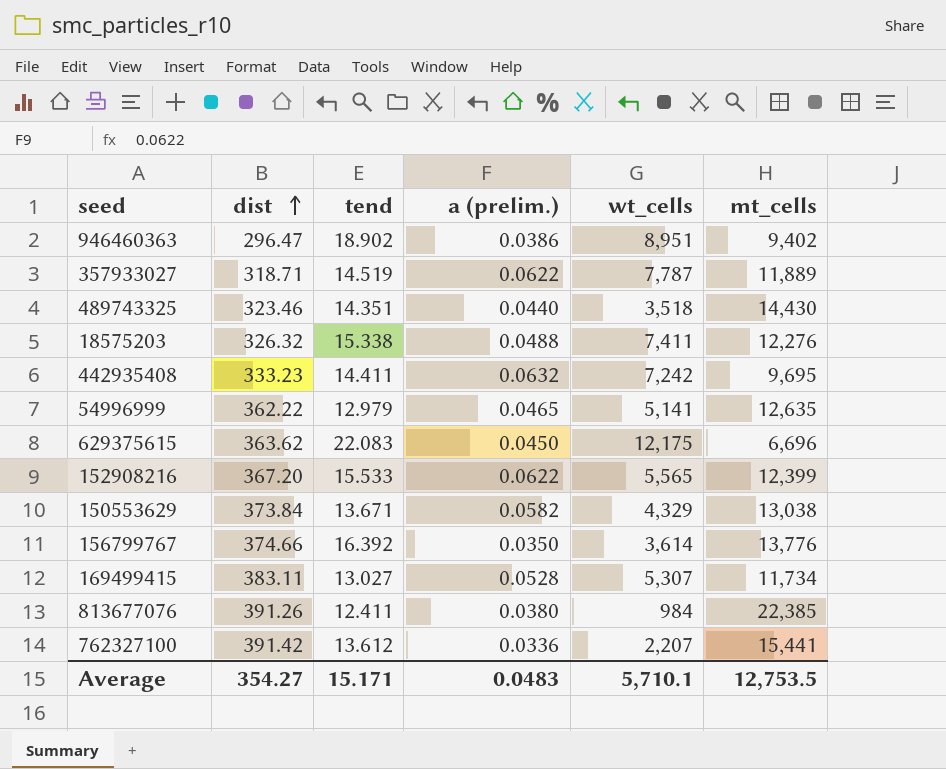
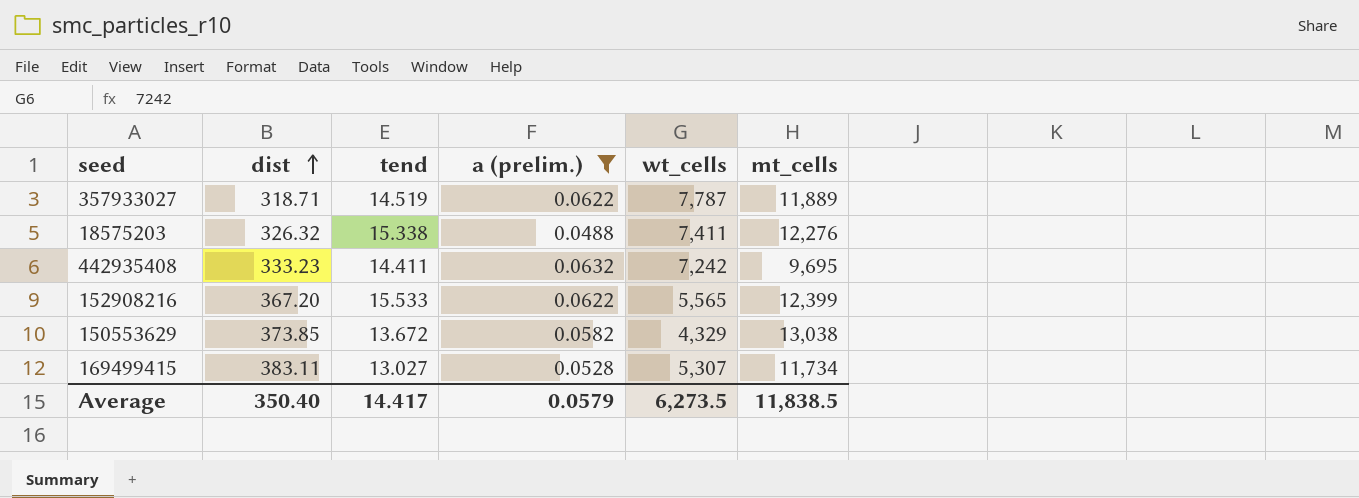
filter: none -> a (prelim.) >= 0.0488
150553629 | dist: 373.84 -> 373.85
150553629 | tend: 13.671 -> 13.672
Average | dist: 354.27 -> 350.40
Average | tend: 15.171 -> 14.417
Average | a (prelim.): 0.0483 -> 0.0579
Average | wt_cells: 5,710.1 -> 6,273.5
Average | mt_cells: 12,753.5 -> 11,838.5

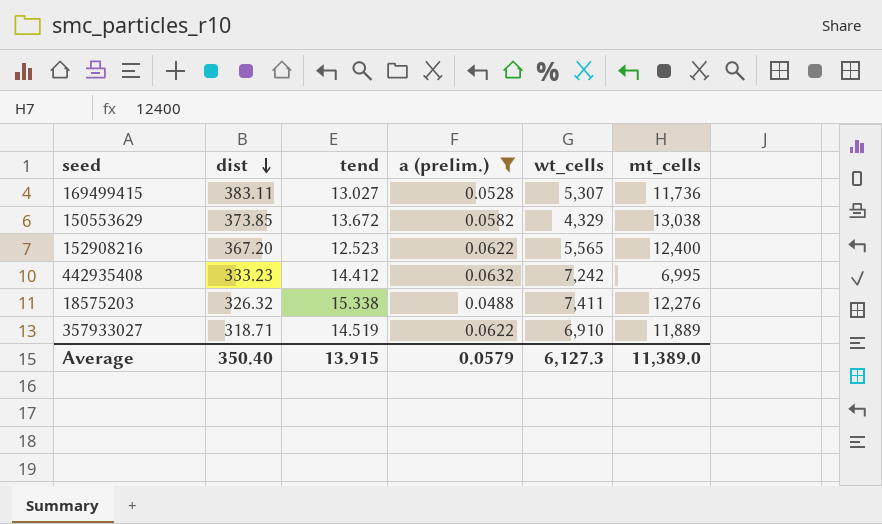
row order: dist ascending -> dist descending
169499415 | mt_cells: 11,734 -> 11,736
152908216 | tend: 15.533 -> 12.523
152908216 | mt_cells: 12,399 -> 12,400
442935408 | tend: 14.411 -> 14.412
442935408 | mt_cells: 9,695 -> 6,995
357933027 | wt_cells: 7,787 -> 6,910
Average | tend: 14.417 -> 13.915
Average | wt_cells: 6,273.5 -> 6,127.3
Average | mt_cells: 11,838.5 -> 11,389.0

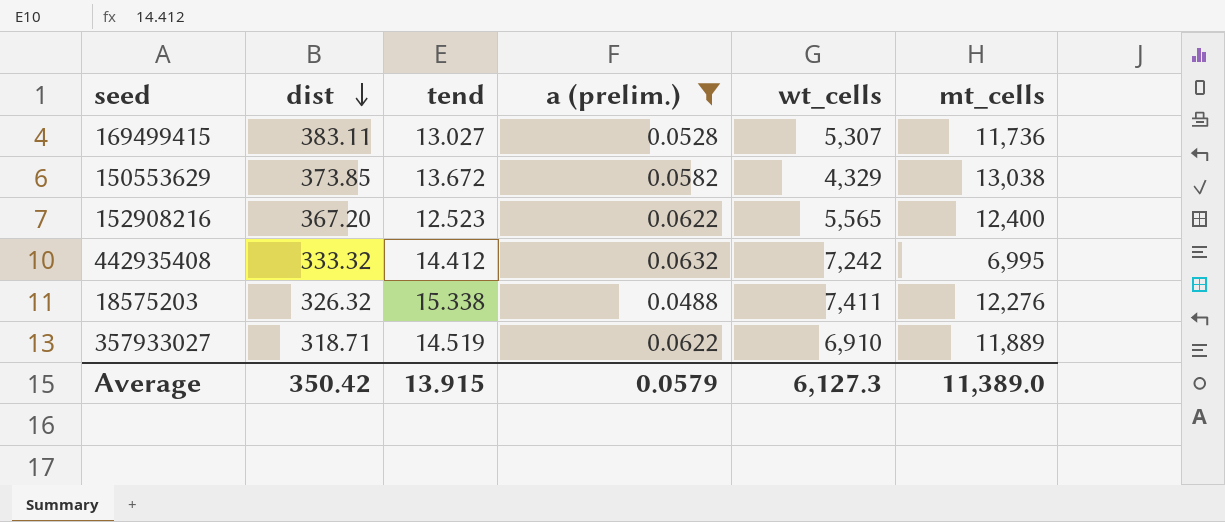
442935408 | dist: 333.23 -> 333.32
Average | dist: 350.40 -> 350.42

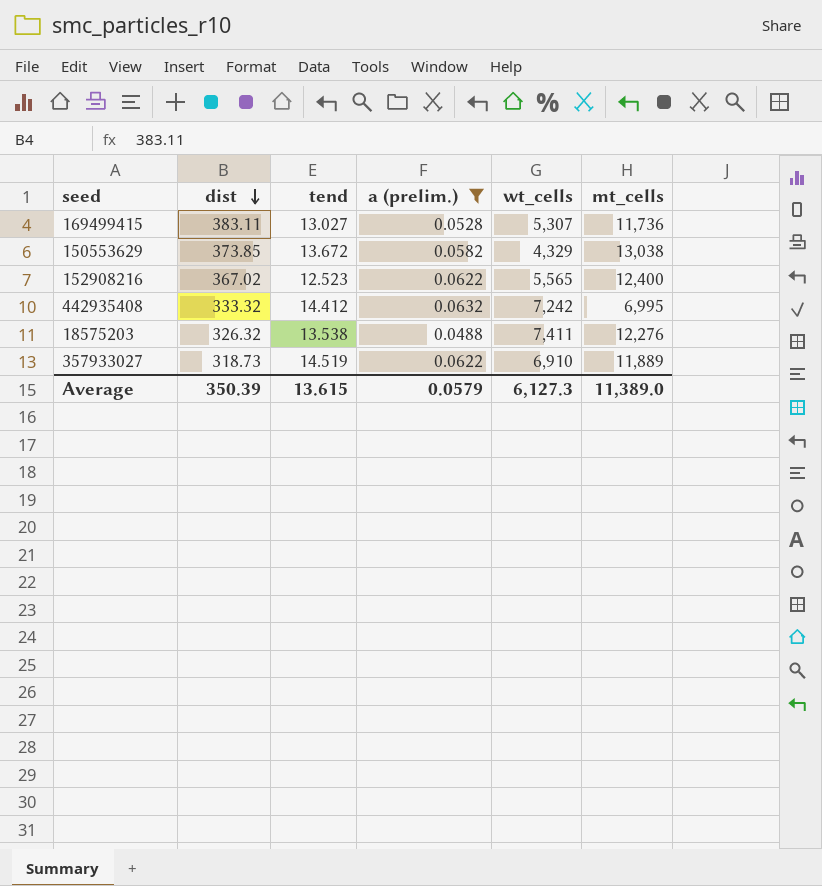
152908216 | dist: 367.20 -> 367.02
18575203 | tend: 15.338 -> 13.538
357933027 | dist: 318.71 -> 318.73
Average | dist: 350.42 -> 350.39
Average | tend: 13.915 -> 13.615

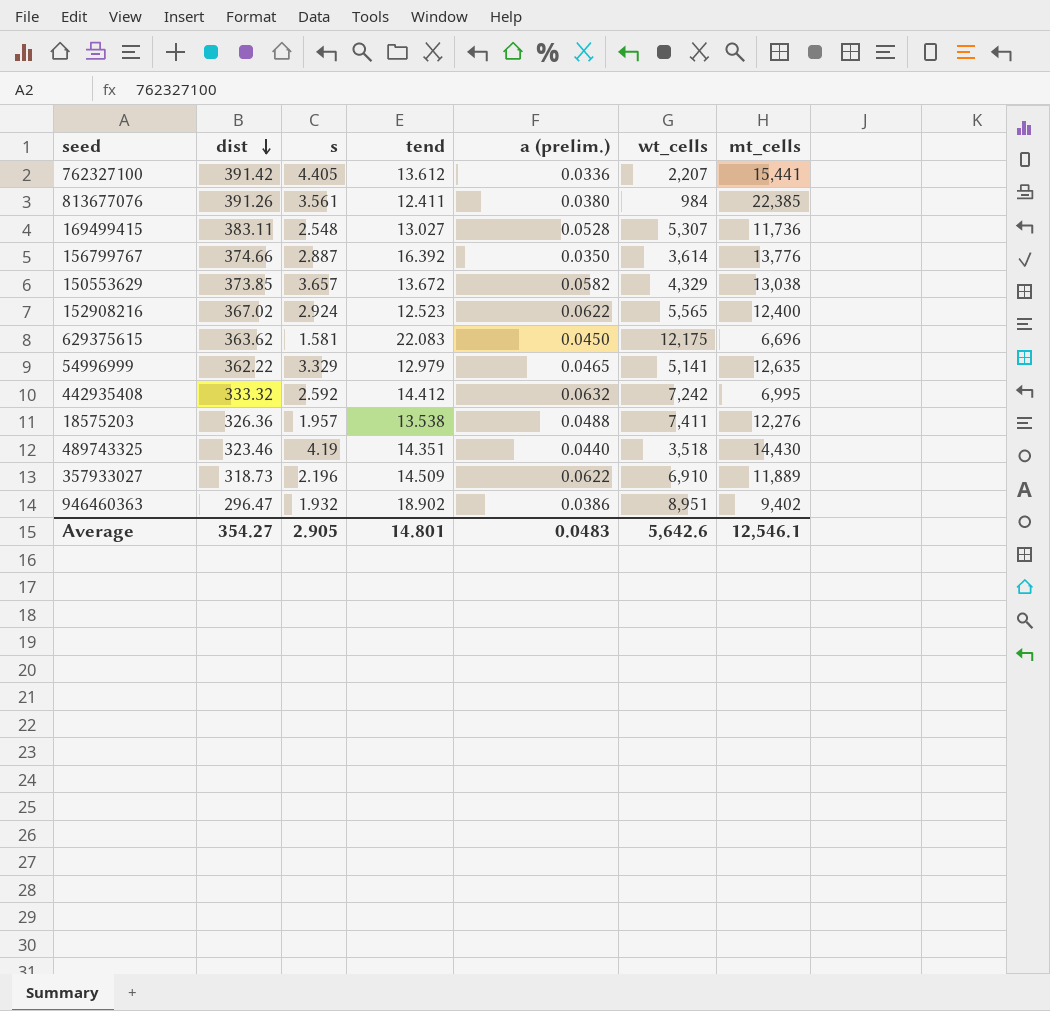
filter: a (prelim.) >= 0.0488 -> none
column s | position: none -> 3
18575203 | dist: 326.32 -> 326.36
357933027 | tend: 14.519 -> 14.509
Average | dist: 350.39 -> 354.27
Average | tend: 13.615 -> 14.801
Average | a (prelim.): 0.0579 -> 0.0483
Average | wt_cells: 6,127.3 -> 5,642.6
Average | mt_cells: 11,389.0 -> 12,546.1

